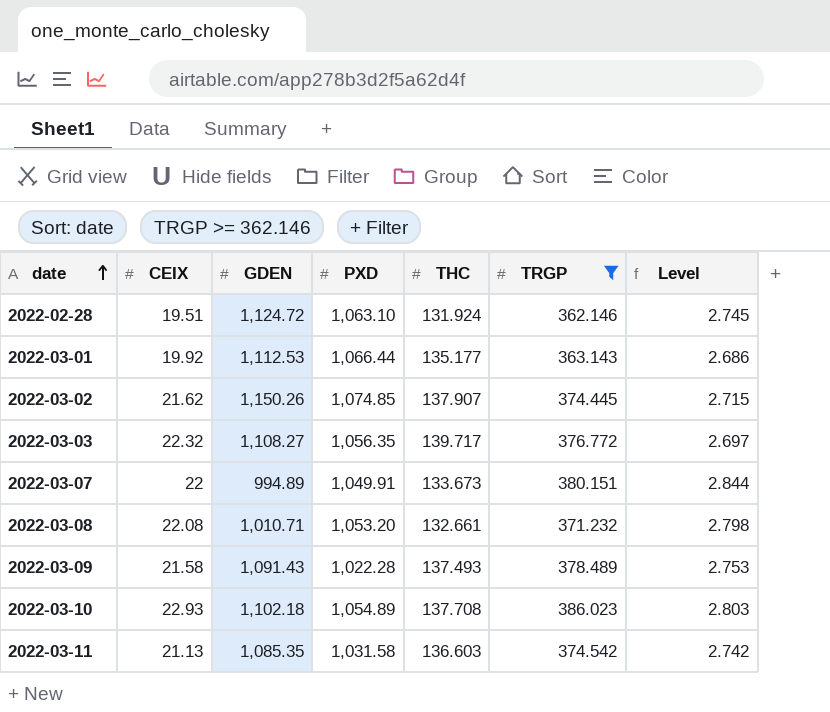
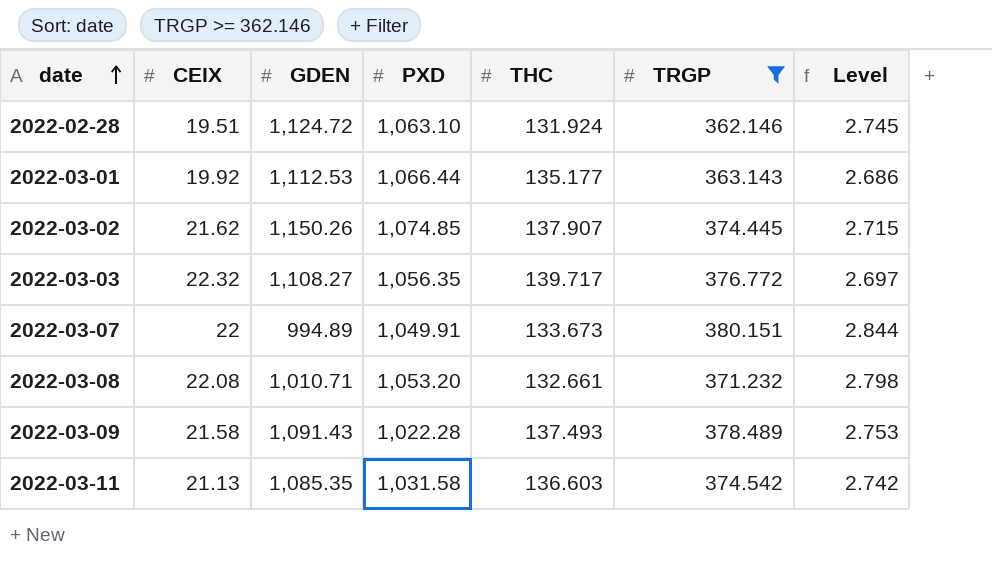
row 2022-03-10: 22.93 | 1,102.18 | 1,054.89 | 137.708 | 386.023 | 2.803 -> none

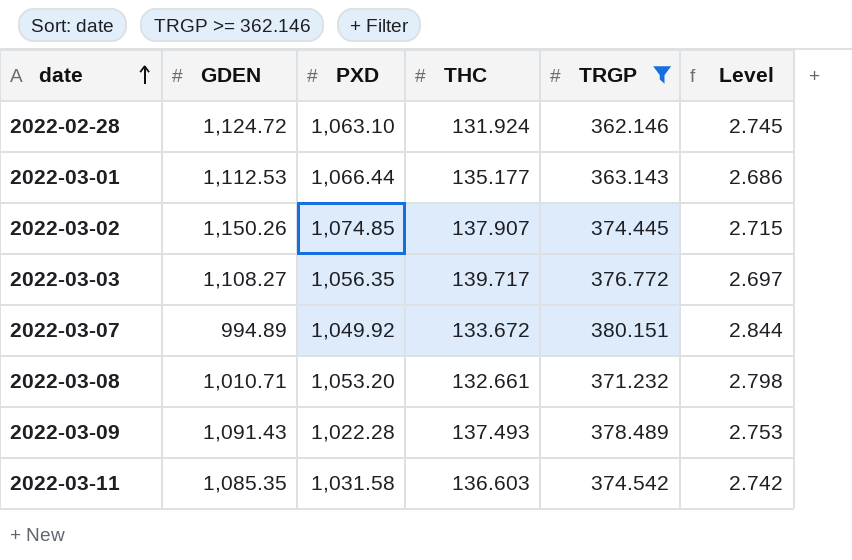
column CEIX | position: 2 -> none
2022-03-07 | PXD: 1,049.91 -> 1,049.92
2022-03-07 | THC: 133.673 -> 133.672

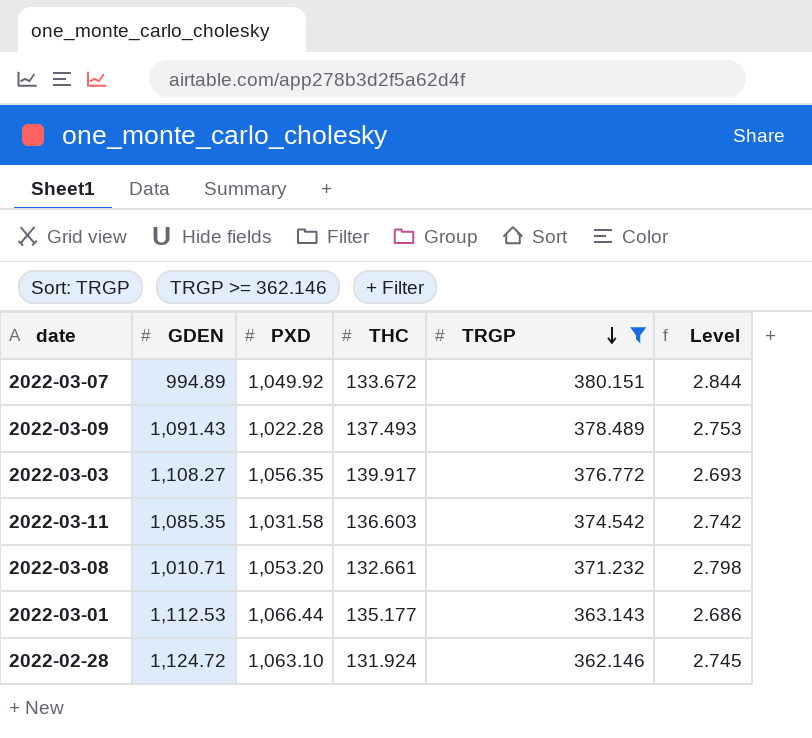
row order: date ascending -> TRGP descending
row 2022-03-02: 1,150.26 | 1,074.85 | 137.907 | 374.445 | 2.715 -> none
2022-03-03 | THC: 139.717 -> 139.917
2022-03-03 | Level: 2.697 -> 2.693

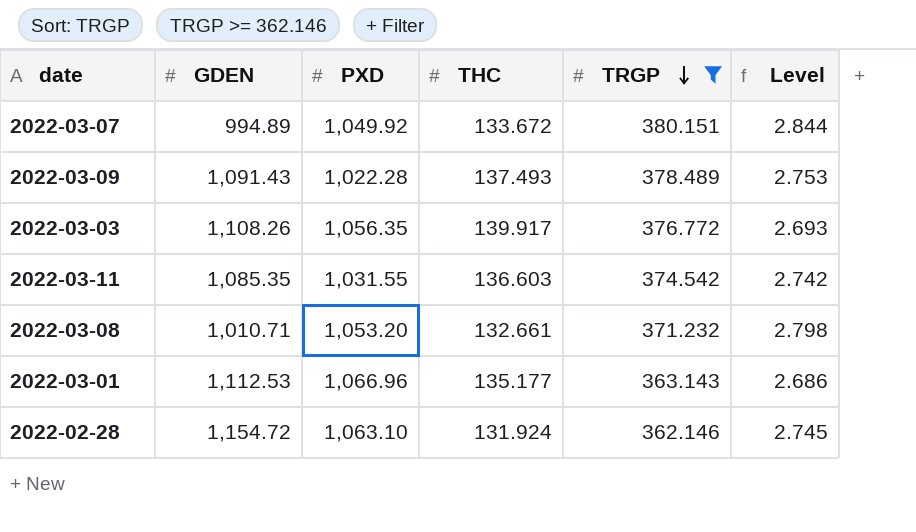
2022-03-03 | GDEN: 1,108.27 -> 1,108.26
2022-03-11 | PXD: 1,031.58 -> 1,031.55
2022-03-01 | PXD: 1,066.44 -> 1,066.96
2022-02-28 | GDEN: 1,124.72 -> 1,154.72

